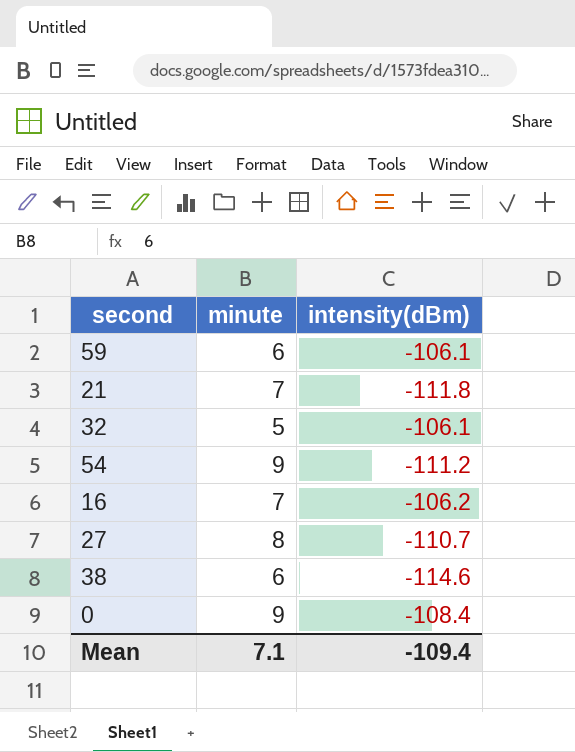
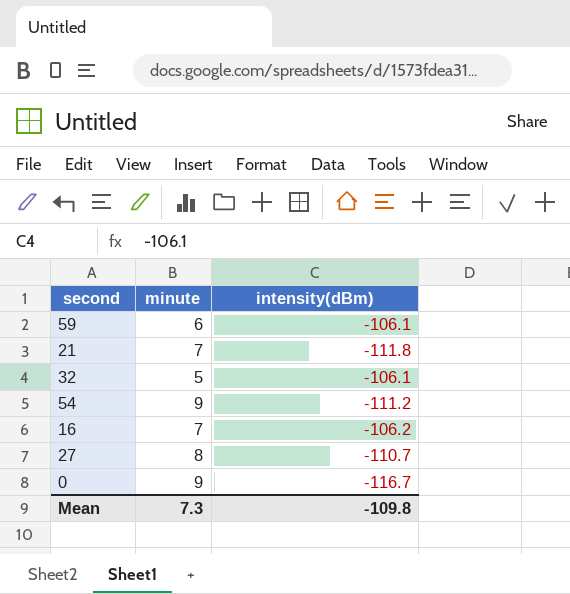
row 38: 6 | -114.6 -> none
0 | intensity(dBm): -108.4 -> -116.7
Mean | minute: 7.1 -> 7.3
Mean | intensity(dBm): -109.4 -> -109.8

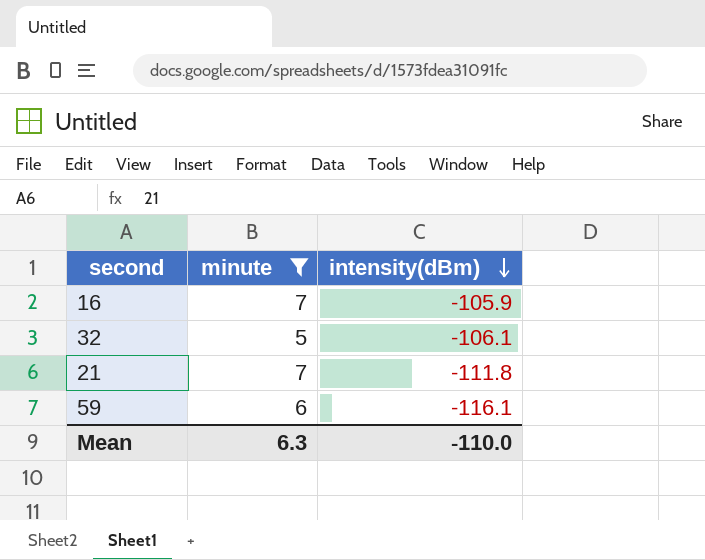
filter: none -> minute <= 7
row order: none -> intensity(dBm) descending
16 | intensity(dBm): -106.2 -> -105.9
59 | intensity(dBm): -106.1 -> -116.1
Mean | minute: 7.3 -> 6.3
Mean | intensity(dBm): -109.8 -> -110.0

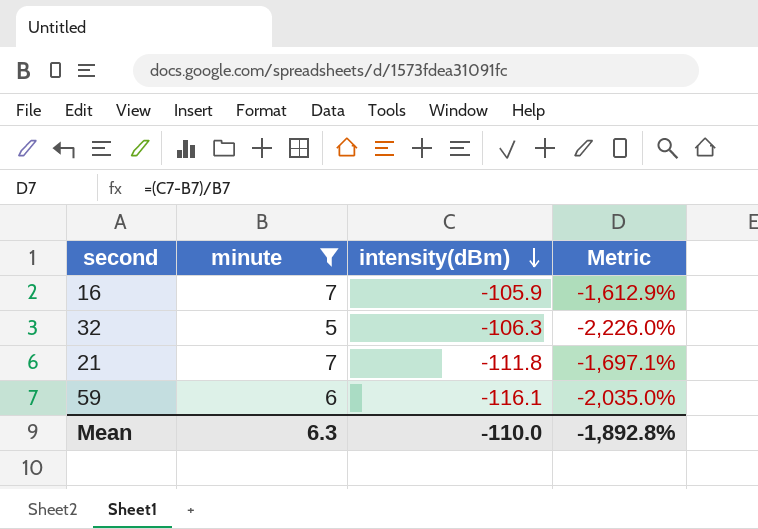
column Metric | formula: none -> ([intensity(dBm)] - [minute]) / [minute]
32 | intensity(dBm): -106.1 -> -106.3

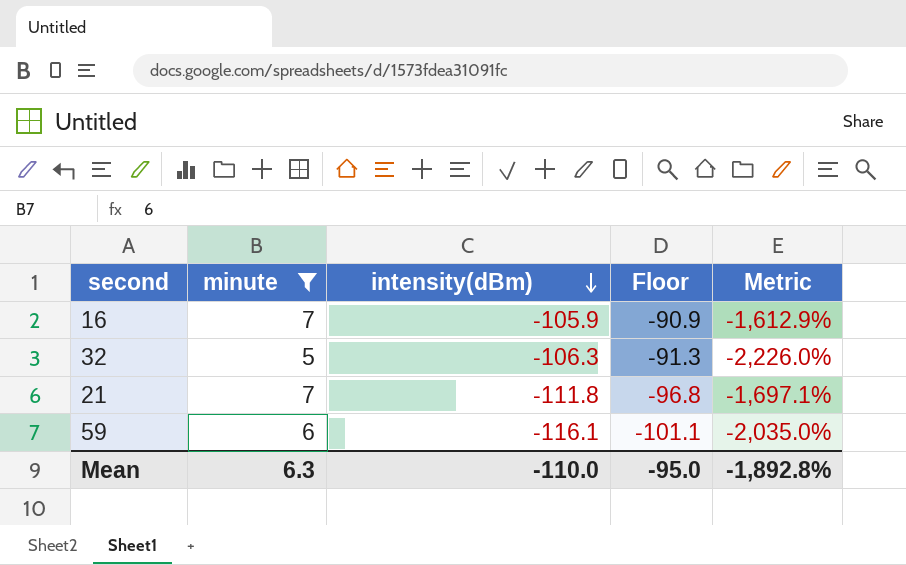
column Floor | formula: none -> [intensity(dBm)] + 15

